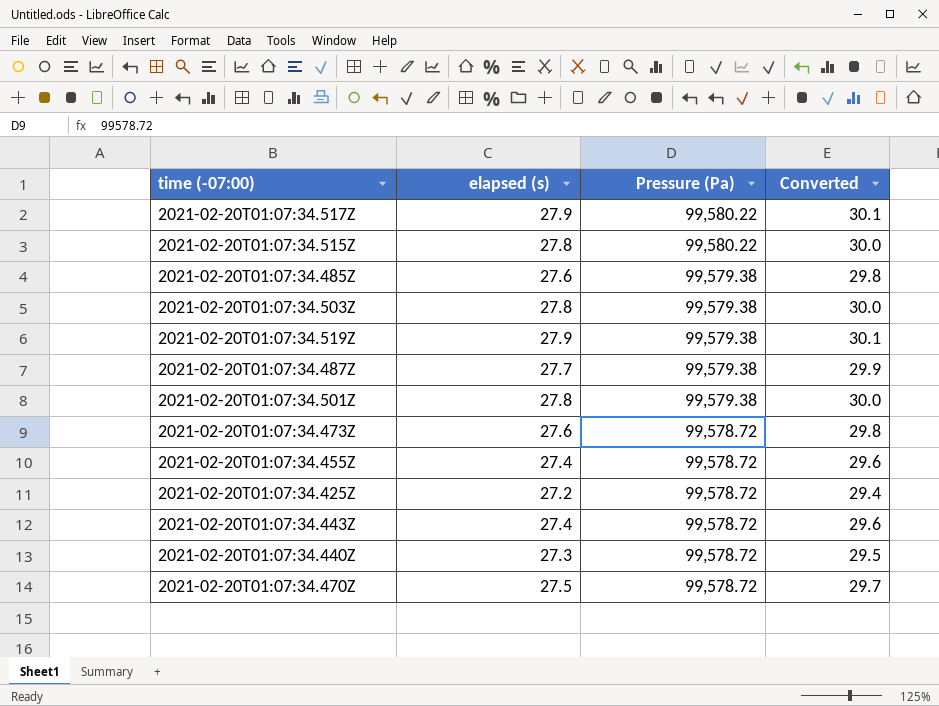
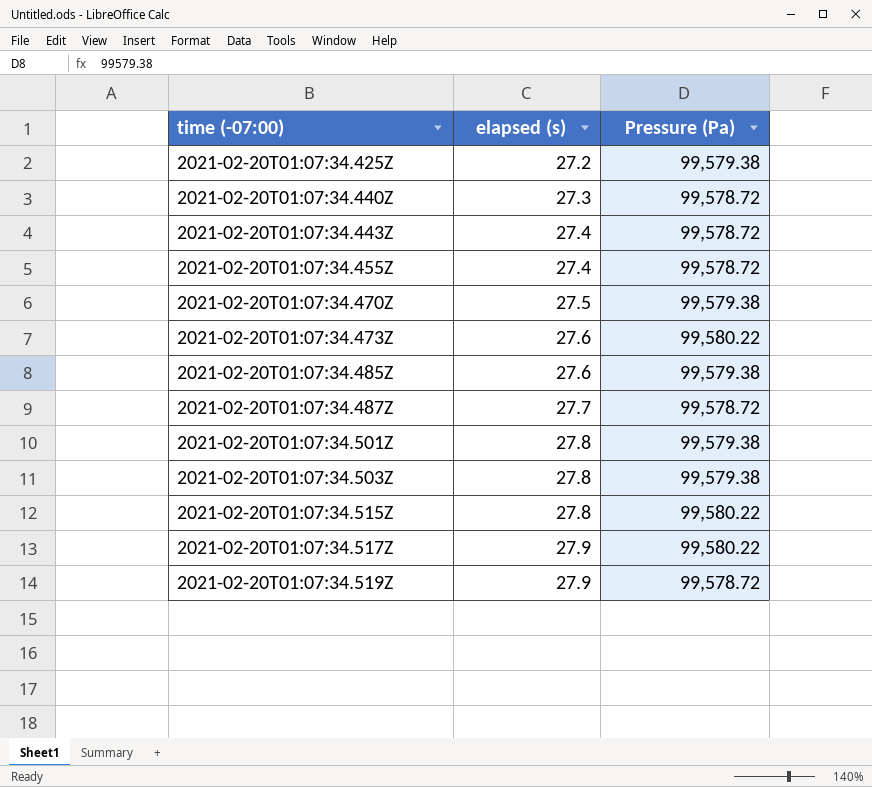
row order: Pressure (Pa) descending -> time (-07:00) ascending
column Converted | formula: [elapsed (s)] * 1.08 -> none
2021-02-20T01:07:34.425Z | Pressure (Pa): 99,578.72 -> 99,579.38
2021-02-20T01:07:34.470Z | Pressure (Pa): 99,578.72 -> 99,579.38
2021-02-20T01:07:34.473Z | Pressure (Pa): 99,578.72 -> 99,580.22
2021-02-20T01:07:34.487Z | Pressure (Pa): 99,579.38 -> 99,578.72
2021-02-20T01:07:34.519Z | Pressure (Pa): 99,579.38 -> 99,578.72

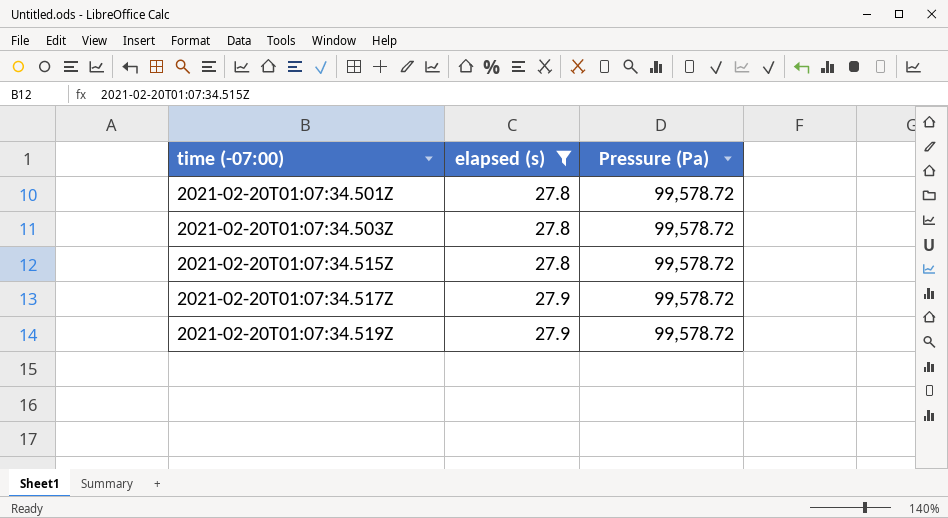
filter: none -> elapsed (s) >= 27.8
2021-02-20T01:07:34.501Z | Pressure (Pa): 99,579.38 -> 99,578.72
2021-02-20T01:07:34.503Z | Pressure (Pa): 99,579.38 -> 99,578.72
2021-02-20T01:07:34.515Z | Pressure (Pa): 99,580.22 -> 99,578.72
2021-02-20T01:07:34.517Z | Pressure (Pa): 99,580.22 -> 99,578.72

